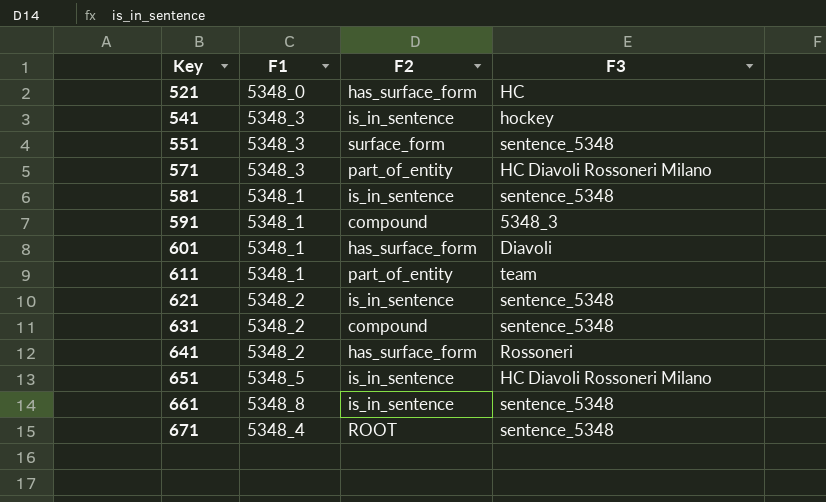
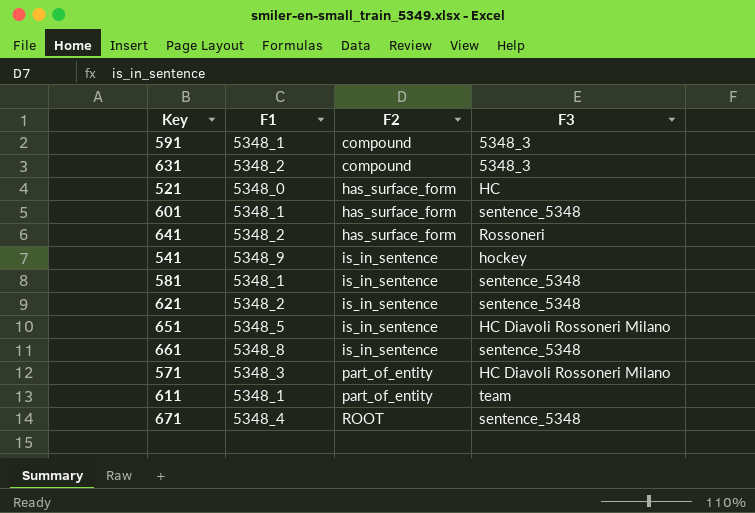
row order: Key ascending -> F2 ascending
row 551: 5348_3 | surface_form | sentence_5348 -> none
631 | F3: sentence_5348 -> 5348_3
601 | F3: Diavoli -> sentence_5348
541 | F1: 5348_3 -> 5348_9

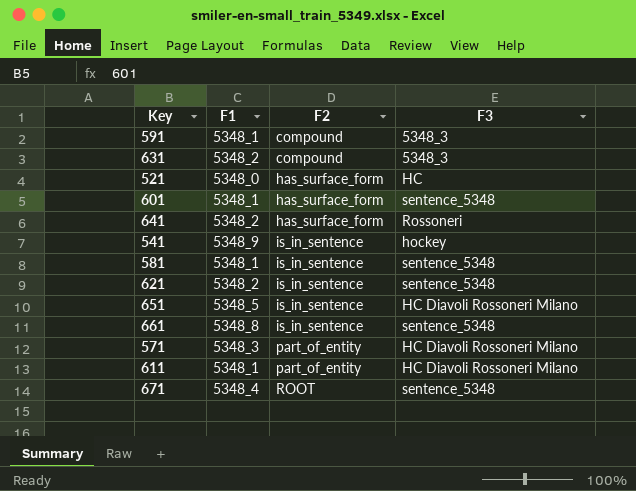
611 | F3: team -> HC Diavoli Rossoneri Milano

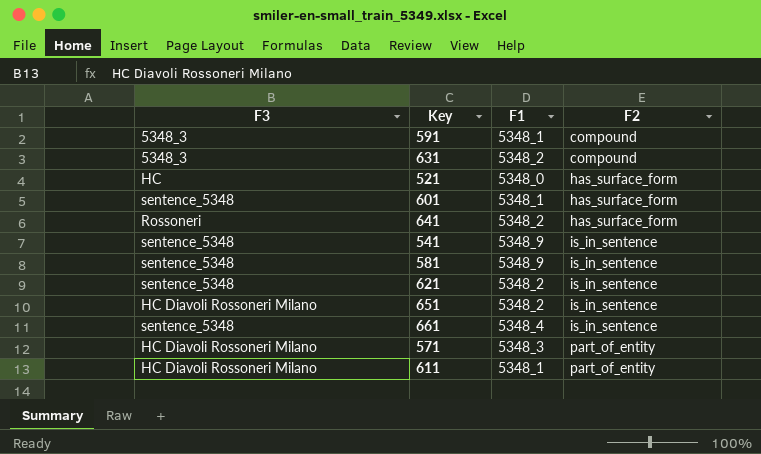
column F3 | position: 4 -> 1
row 671: 5348_4 | ROOT | sentence_5348 -> none
541 | F3: hockey -> sentence_5348
581 | F1: 5348_1 -> 5348_9
651 | F1: 5348_5 -> 5348_2
661 | F1: 5348_8 -> 5348_4

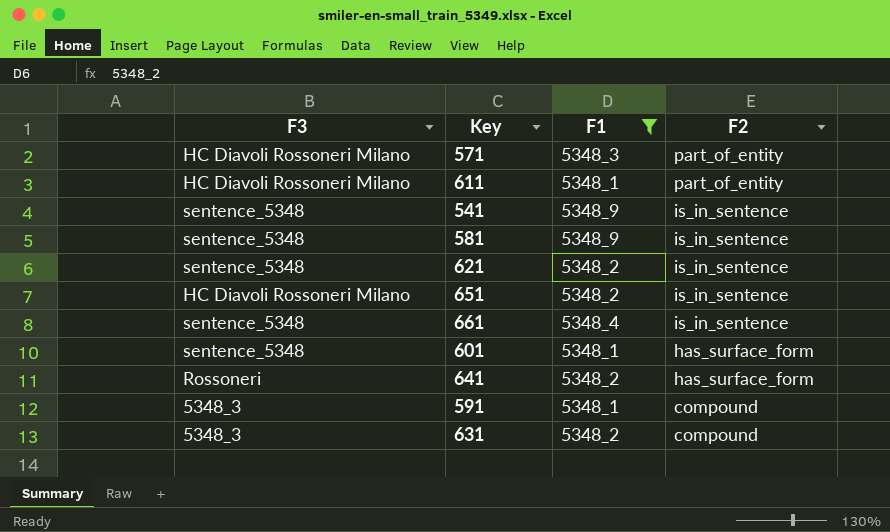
filter: none -> F1 != 5348_0
row order: F2 ascending -> F2 descending

